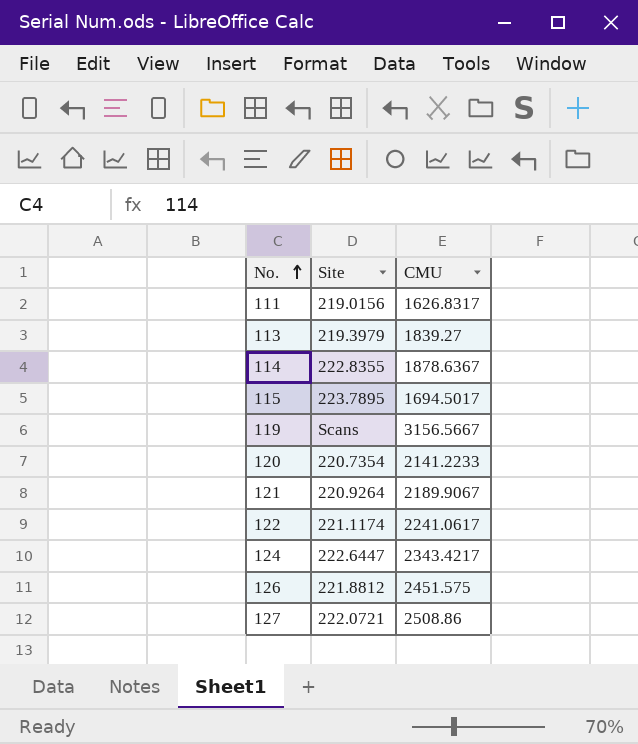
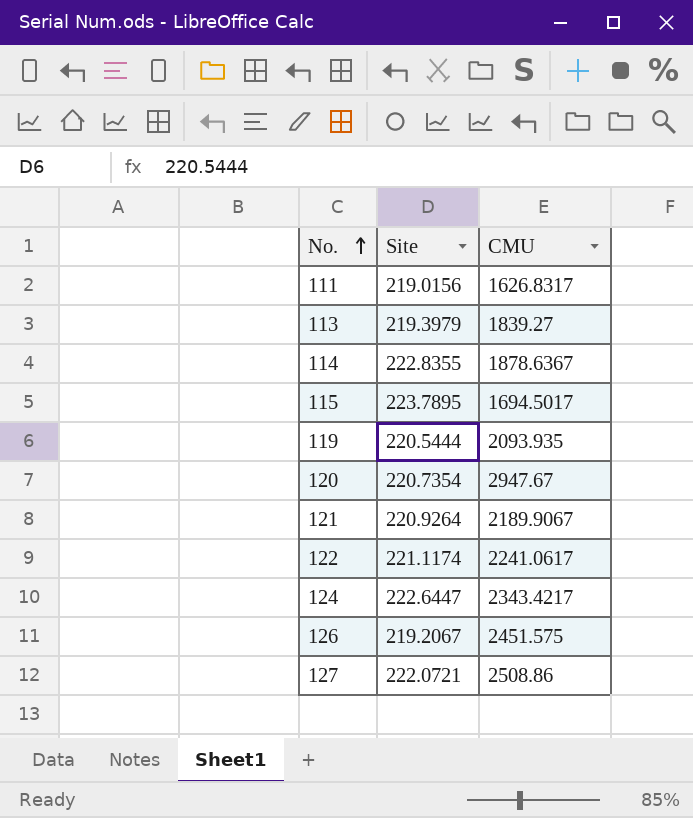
119 | Site: Scans -> 220.5444
119 | CMU: 3156.5667 -> 2093.935
120 | CMU: 2141.2233 -> 2947.67
126 | Site: 221.8812 -> 219.2067

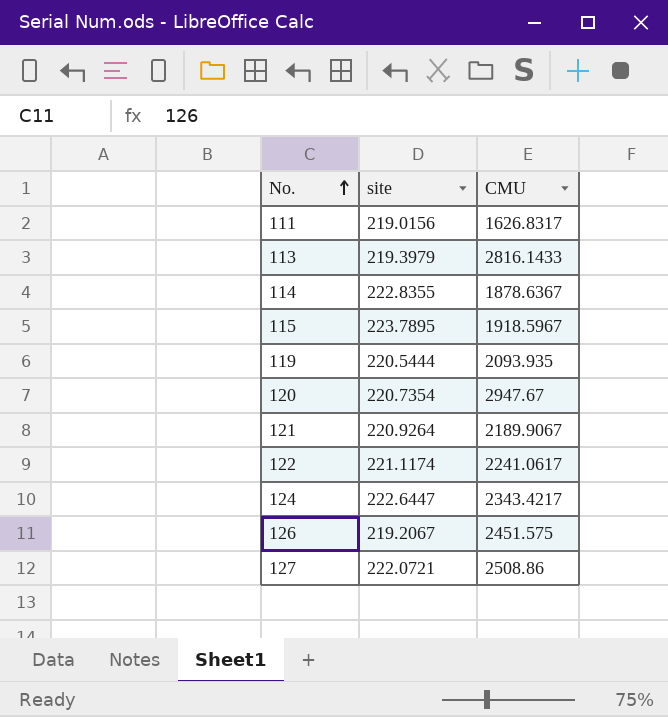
column name: Site -> site
113 | CMU: 1839.27 -> 2816.1433
115 | CMU: 1694.5017 -> 1918.5967

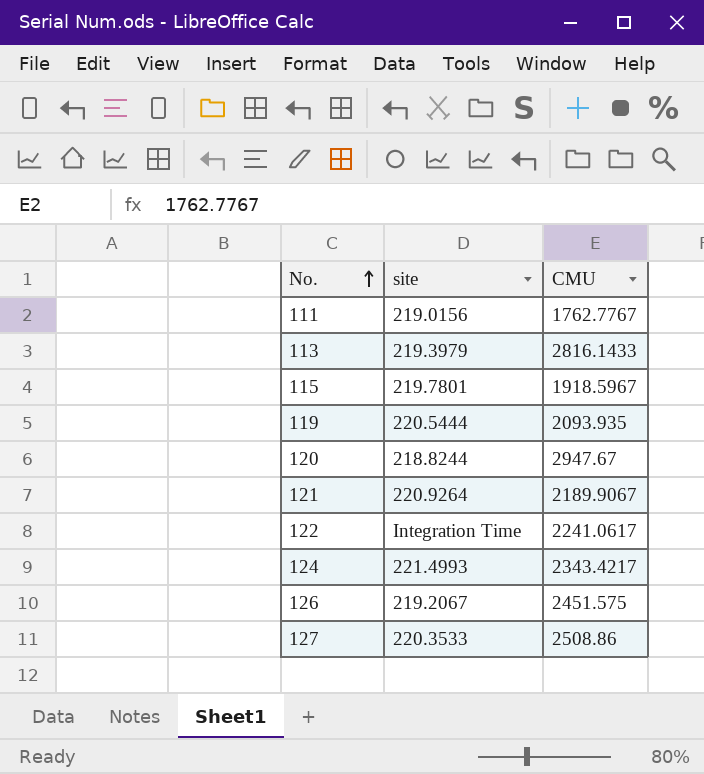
row 114: 222.8355 | 1878.6367 -> none
111 | CMU: 1626.8317 -> 1762.7767
115 | site: 223.7895 -> 219.7801
120 | site: 220.7354 -> 218.8244
122 | site: 221.1174 -> Integration Time
124 | site: 222.6447 -> 221.4993
127 | site: 222.0721 -> 220.3533

